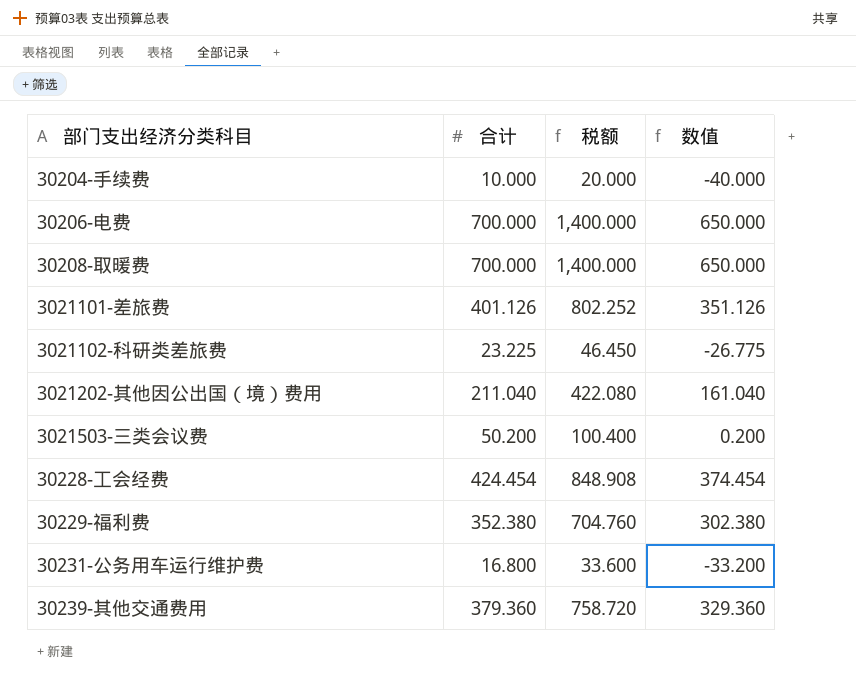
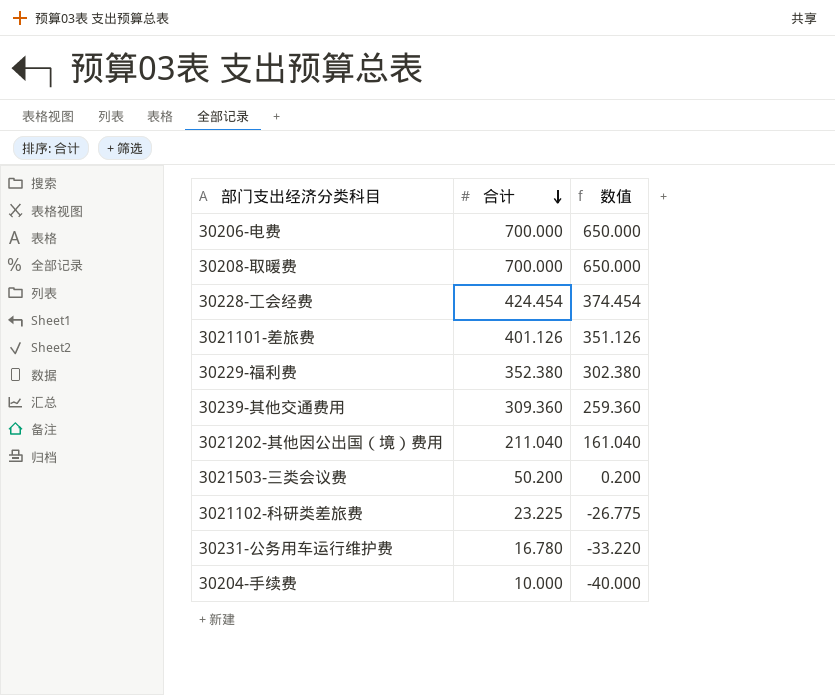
row order: none -> 合计 descending
column 税额 | formula: [合计] * 2 -> none
30239-其他交通费用 | 合计: 379.360 -> 309.360
30239-其他交通费用 | 数值: 329.360 -> 259.360
30231-公务用车运行维护费 | 合计: 16.800 -> 16.780
30231-公务用车运行维护费 | 数值: -33.200 -> -33.220

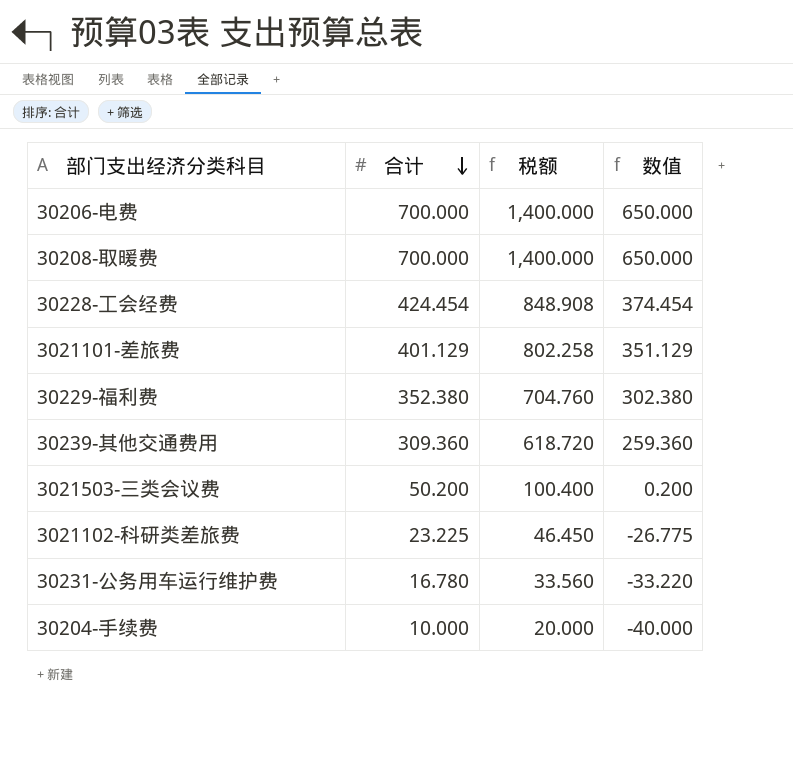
column 税额 | formula: none -> [合计] * 2
row 3021202-其他因公出国（境）费用: 211.040 | 161.040 -> none
3021101-差旅费 | 合计: 401.126 -> 401.129
3021101-差旅费 | 数值: 351.126 -> 351.129

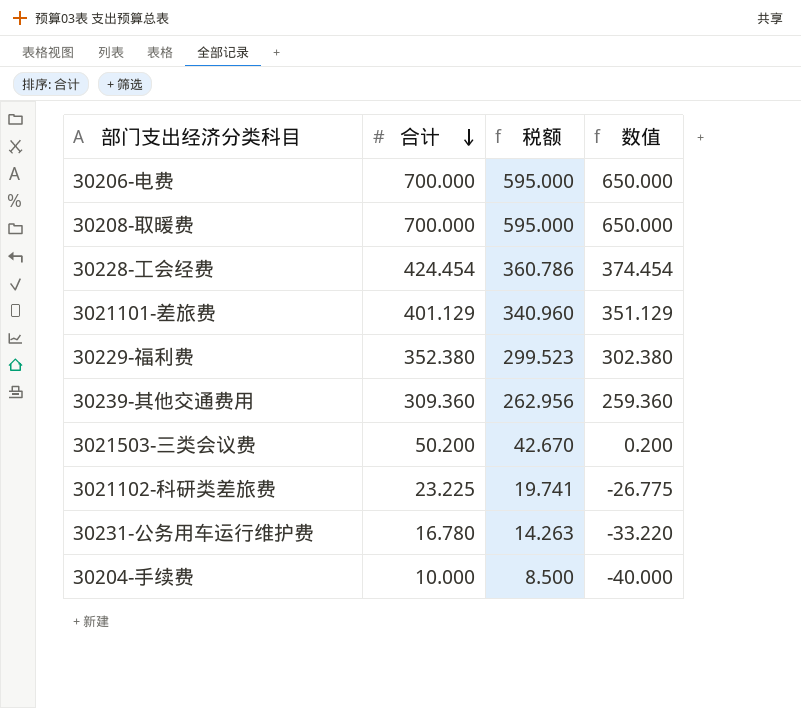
column 税额 | formula: [合计] * 2 -> [合计] * 0.85

